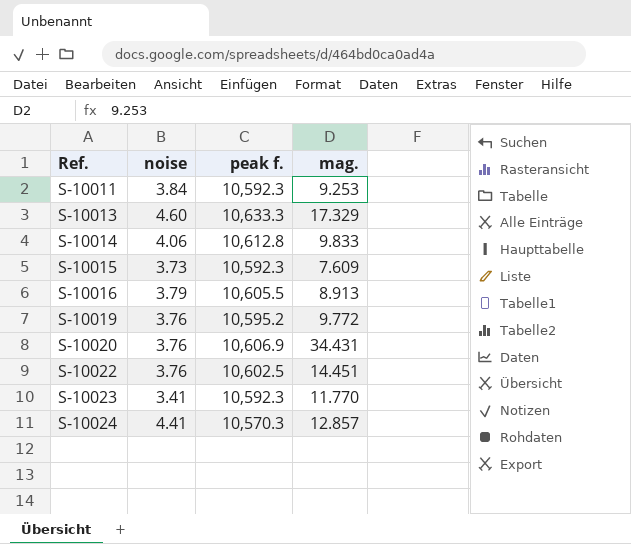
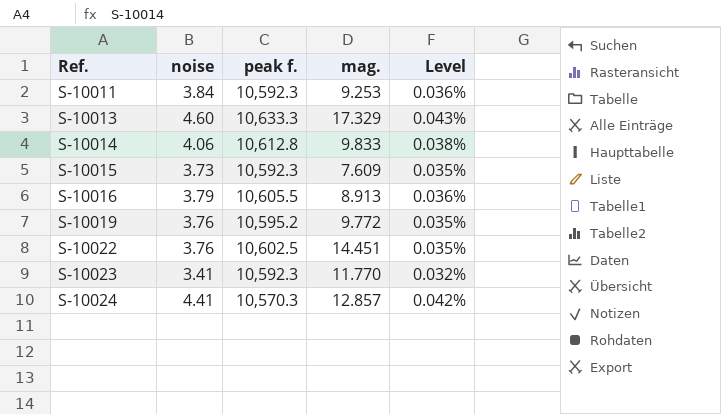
column Level | formula: none -> [noise] / [peak f.]
row S-10020: 3.76 | 10,606.9 | 34.431 -> none

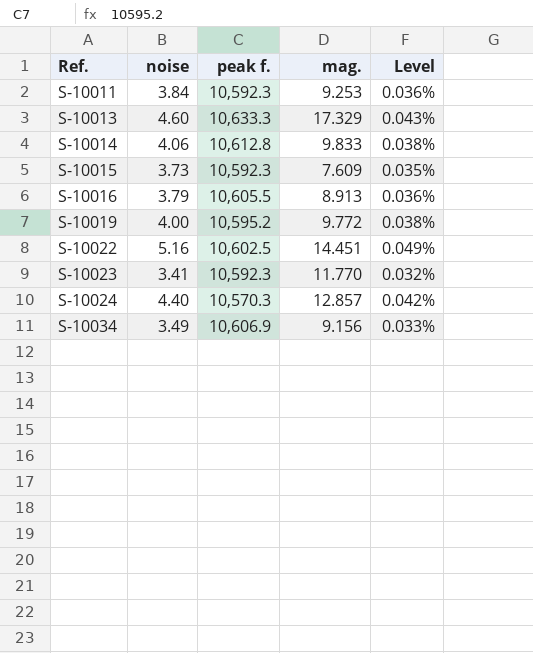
S-10019 | noise: 3.76 -> 4.00
S-10019 | Level: 0.035% -> 0.038%
S-10022 | noise: 3.76 -> 5.16
S-10022 | Level: 0.035% -> 0.049%
S-10024 | noise: 4.41 -> 4.40
row S-10034: none -> 3.49 | 10,606.9 | 9.156 | 0.033%

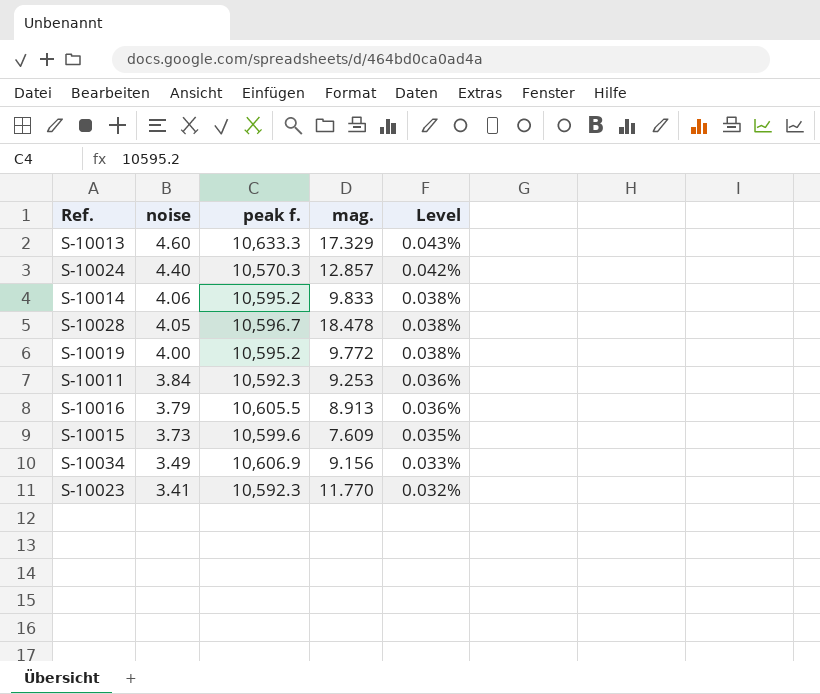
row order: Ref. ascending -> noise descending
row S-10022: 5.16 | 10,602.5 | 14.451 | 0.049% -> none
S-10014 | peak f.: 10,612.8 -> 10,595.2
row S-10028: none -> 4.05 | 10,596.7 | 18.478 | 0.038%
S-10015 | peak f.: 10,592.3 -> 10,599.6

